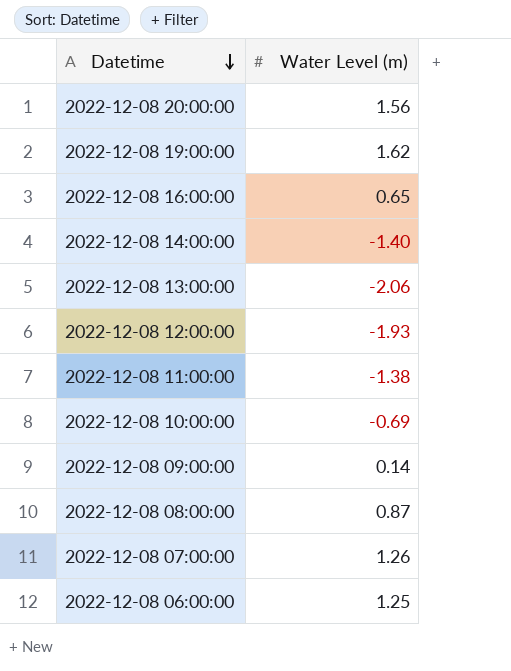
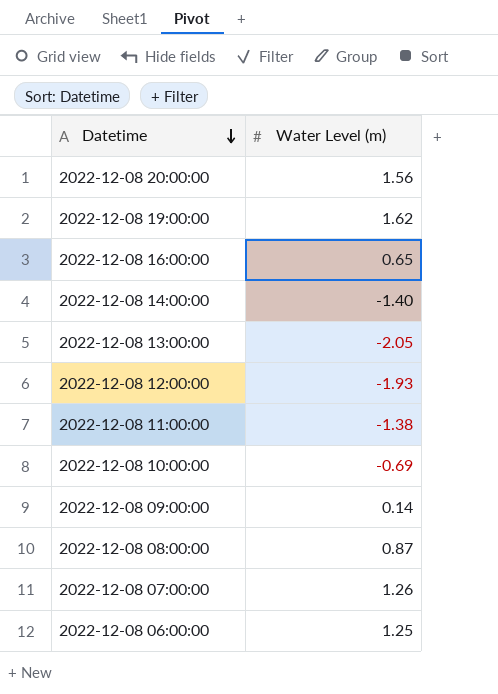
2022-12-08 13:00:00 | Water Level (m): -2.06 -> -2.05

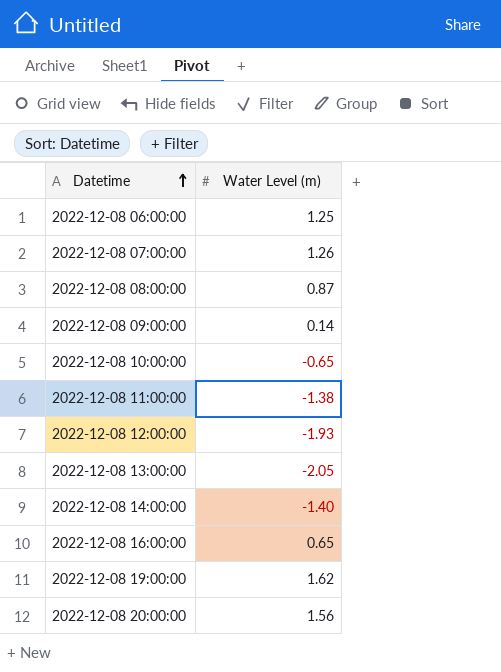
row order: Datetime descending -> Datetime ascending
2022-12-08 10:00:00 | Water Level (m): -0.69 -> -0.65

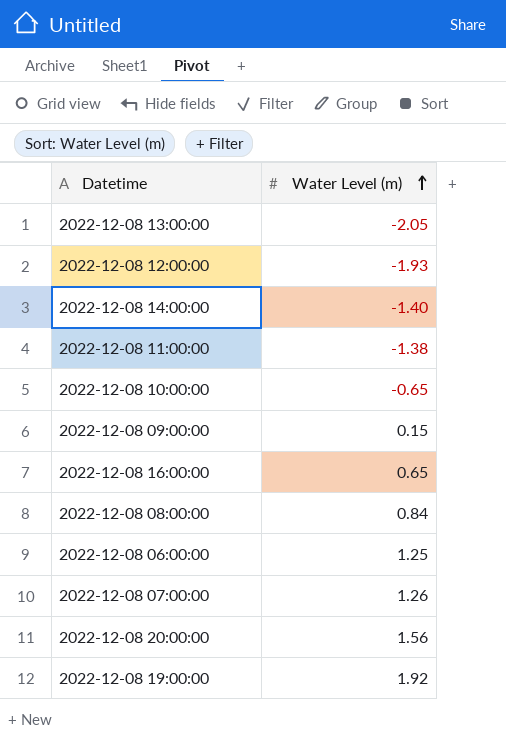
row order: Datetime ascending -> Water Level (m) ascending
2022-12-08 09:00:00 | Water Level (m): 0.14 -> 0.15
2022-12-08 08:00:00 | Water Level (m): 0.87 -> 0.84
2022-12-08 19:00:00 | Water Level (m): 1.62 -> 1.92

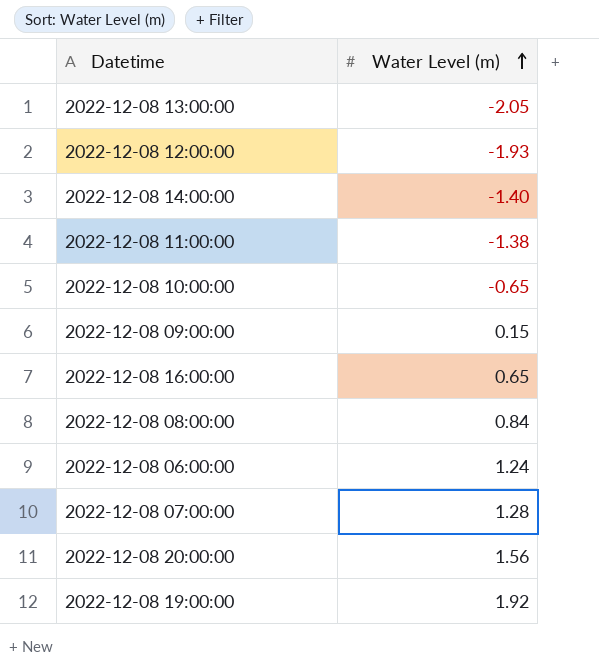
2022-12-08 06:00:00 | Water Level (m): 1.25 -> 1.24
2022-12-08 07:00:00 | Water Level (m): 1.26 -> 1.28

